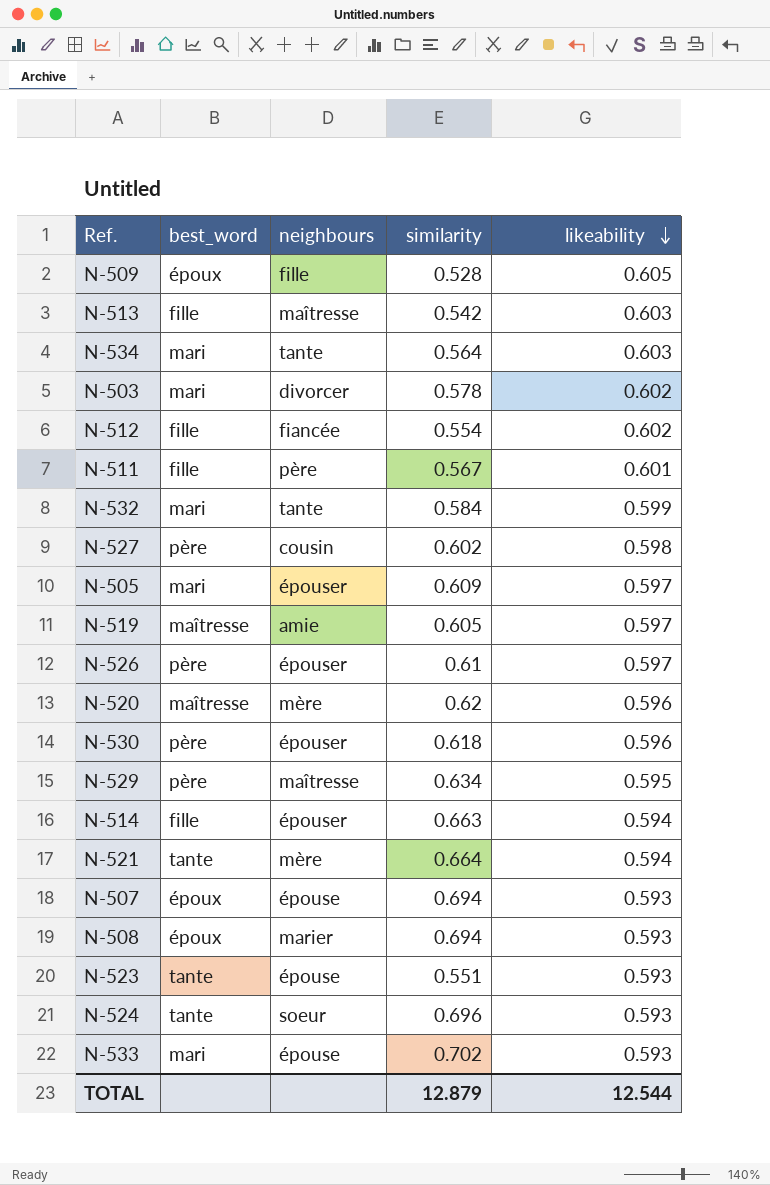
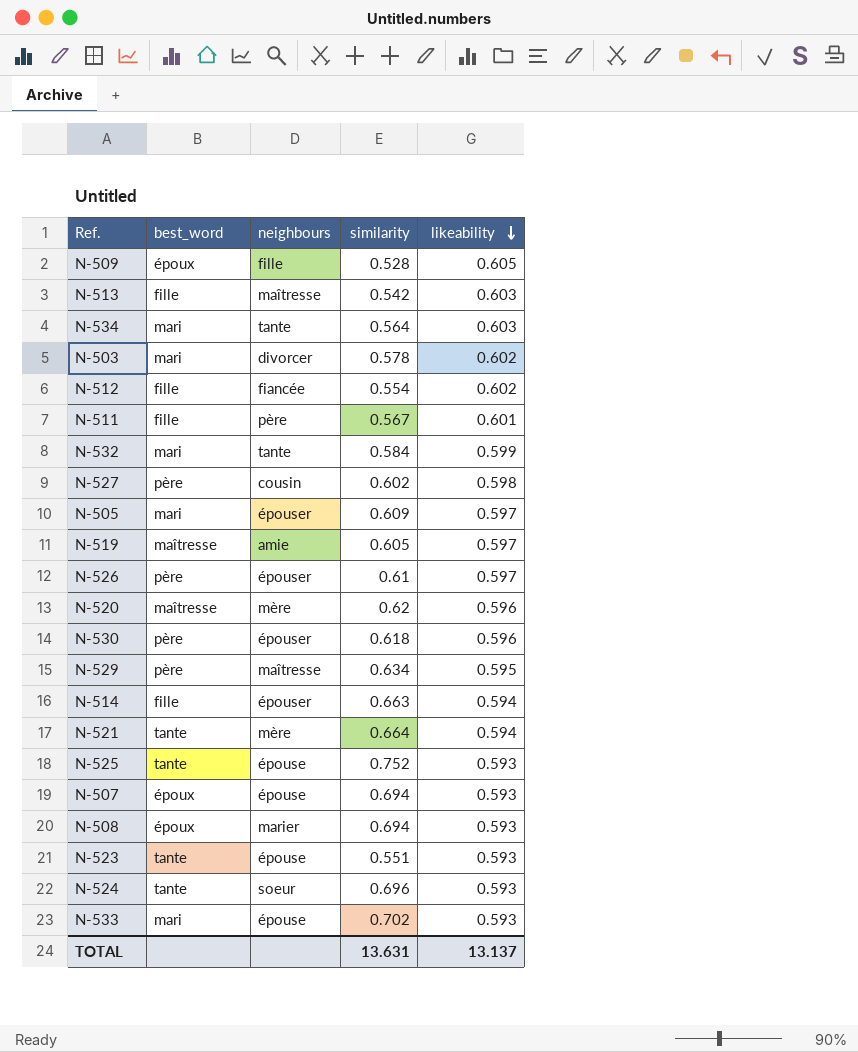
row N-525: none -> tante | épouse | 0.752 | 0.593
TOTAL | similarity: 12.879 -> 13.631
TOTAL | likeability: 12.544 -> 13.137

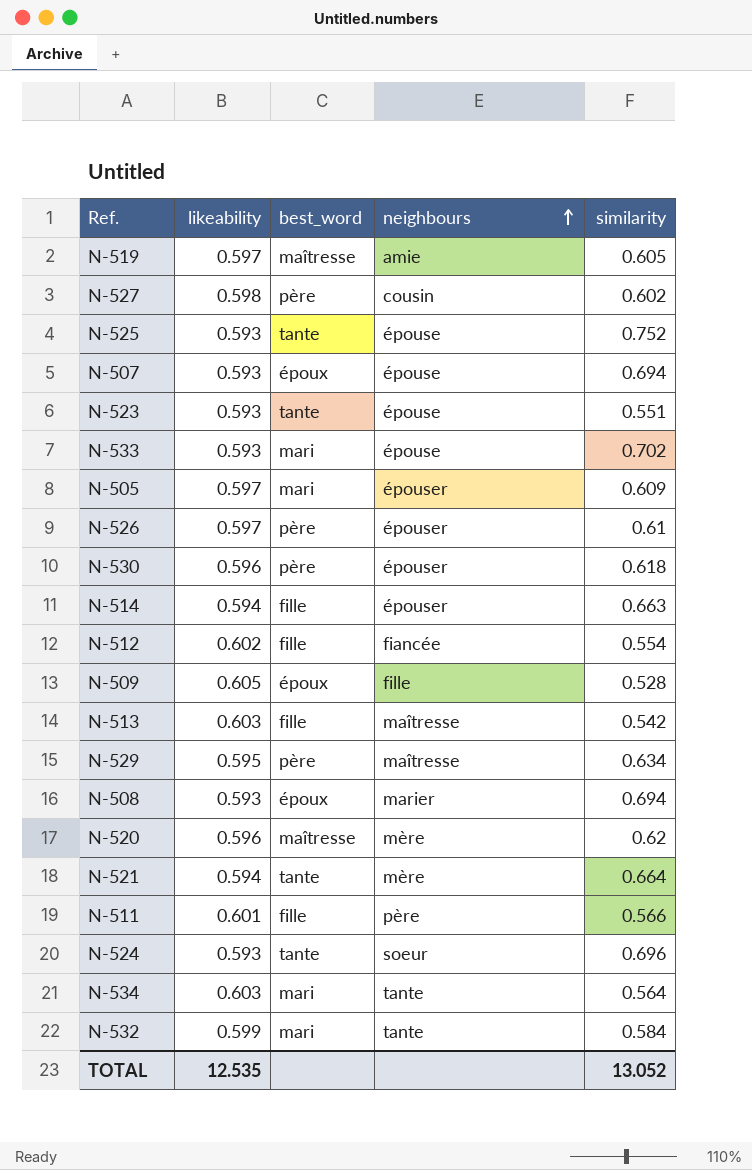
row order: likeability descending -> neighbours ascending
column likeability | position: 5 -> 2
row N-503: mari | divorcer | 0.578 | 0.602 -> none
N-511 | similarity: 0.567 -> 0.566
TOTAL | likeability: 13.137 -> 12.535
TOTAL | similarity: 13.631 -> 13.052

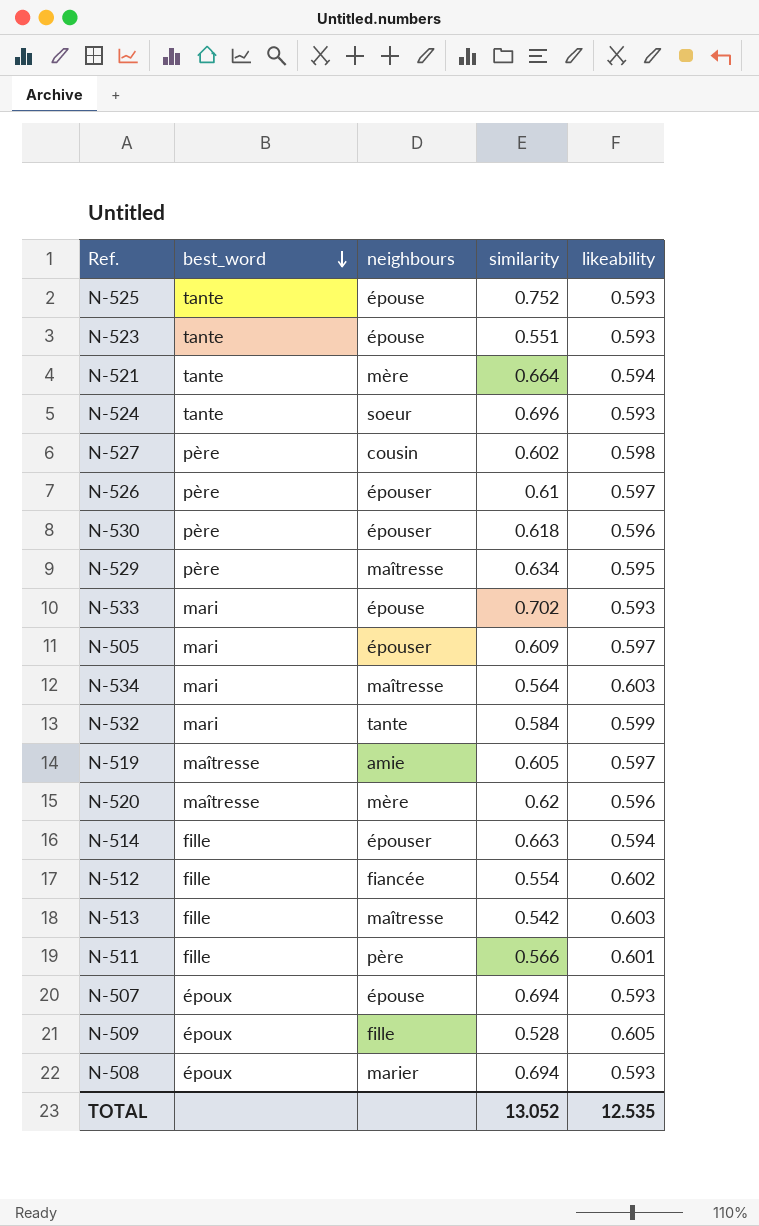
row order: neighbours ascending -> best_word descending
column likeability | position: 2 -> 5
N-534 | neighbours: tante -> maîtresse

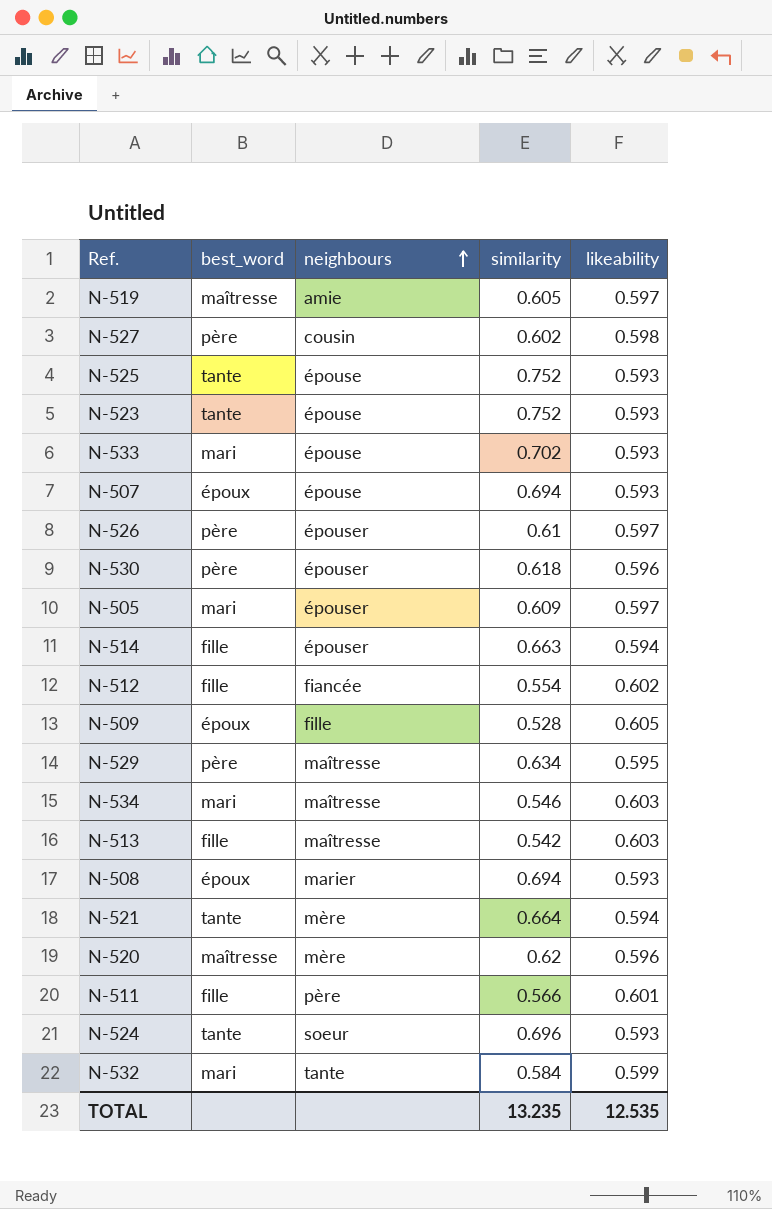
row order: best_word descending -> neighbours ascending
N-523 | similarity: 0.551 -> 0.752
N-534 | similarity: 0.564 -> 0.546
TOTAL | similarity: 13.052 -> 13.235

